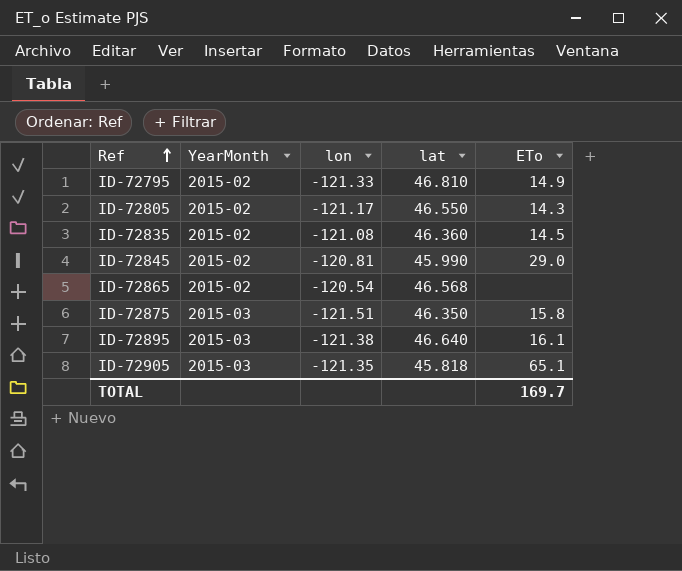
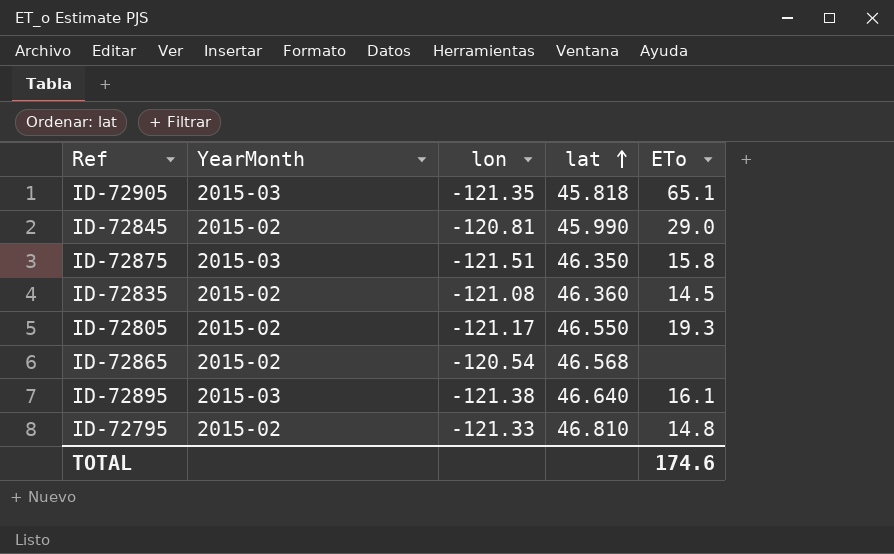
row order: Ref ascending -> lat ascending
ID-72805 | ETo: 14.3 -> 19.3
ID-72795 | ETo: 14.9 -> 14.8
TOTAL | ETo: 169.7 -> 174.6

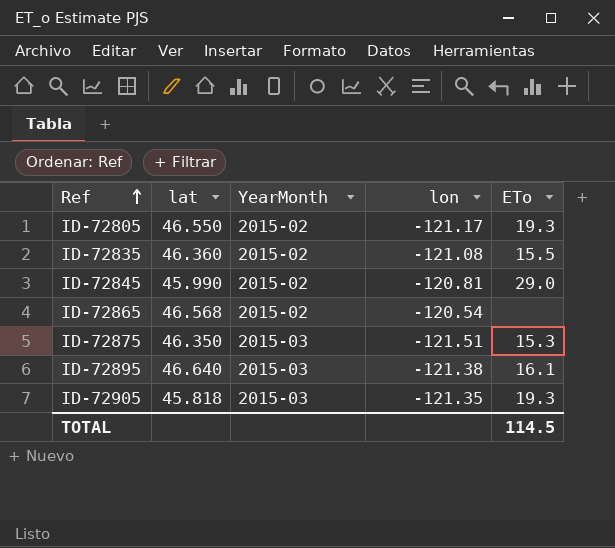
row order: lat ascending -> Ref ascending
column lat | position: 4 -> 2
row ID-72795: 2015-02 | -121.33 | 46.810 | 14.8 -> none
ID-72835 | ETo: 14.5 -> 15.5
ID-72875 | ETo: 15.8 -> 15.3
ID-72905 | ETo: 65.1 -> 19.3
TOTAL | ETo: 174.6 -> 114.5

